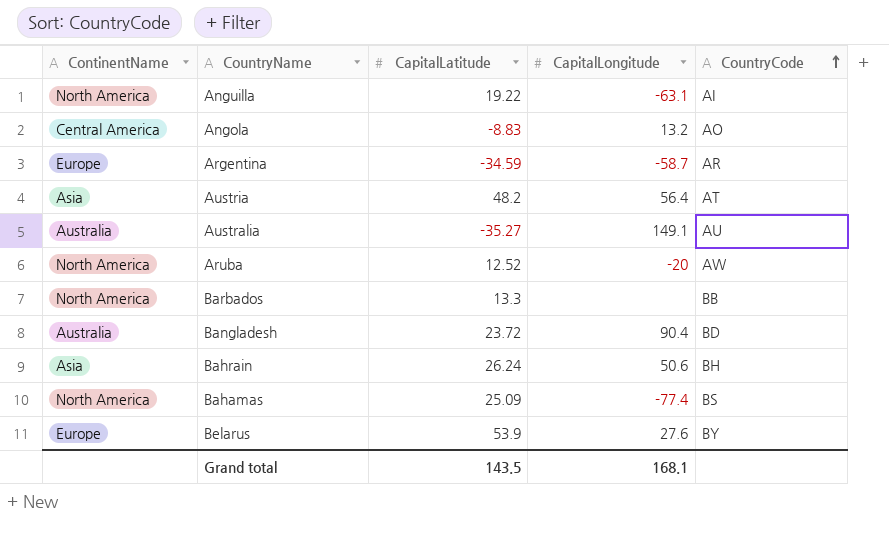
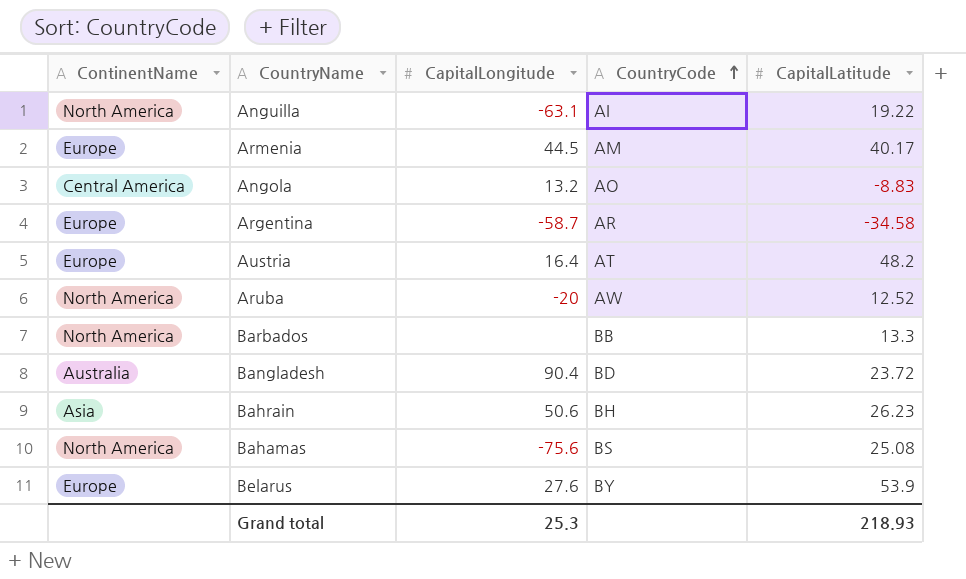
column CapitalLatitude | position: 3 -> 5
row Australia: Australia | -35.27 | 149.1 | AU -> none
row Armenia: none -> Europe | 44.5 | AM | 40.17
Argentina | CapitalLatitude: -34.59 -> -34.58
Austria | ContinentName: Asia -> Europe
Austria | CapitalLongitude: 56.4 -> 16.4
Bahrain | CapitalLatitude: 26.24 -> 26.23
Bahamas | CapitalLongitude: -77.4 -> -75.6
Bahamas | CapitalLatitude: 25.09 -> 25.08
Grand total | CapitalLongitude: 168.1 -> 25.3
Grand total | CapitalLatitude: 143.5 -> 218.93

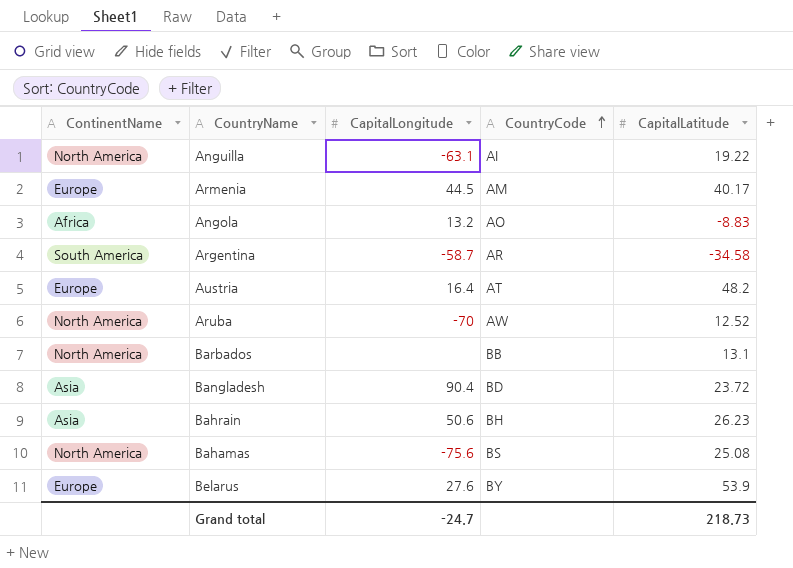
Angola | ContinentName: Central America -> Africa
Argentina | ContinentName: Europe -> South America
Aruba | CapitalLongitude: -20 -> -70
Barbados | CapitalLatitude: 13.3 -> 13.1
Bangladesh | ContinentName: Australia -> Asia
Grand total | CapitalLongitude: 25.3 -> -24.7
Grand total | CapitalLatitude: 218.93 -> 218.73

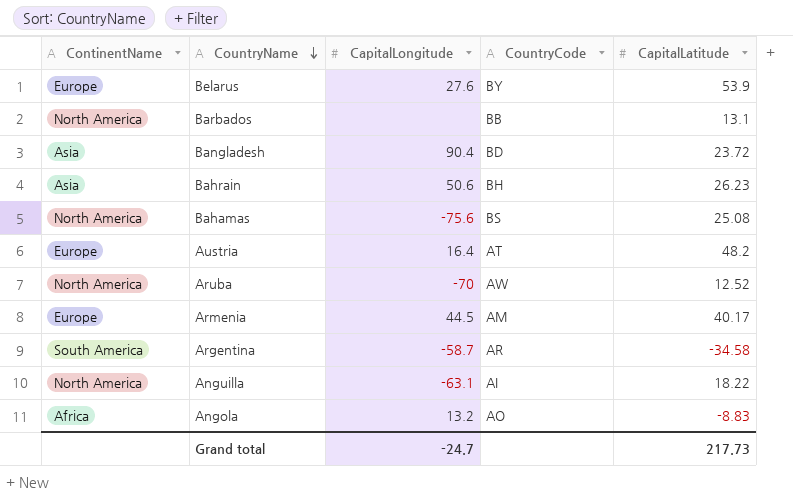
row order: CountryCode ascending -> CountryName descending
Anguilla | CapitalLatitude: 19.22 -> 18.22
Grand total | CapitalLatitude: 218.73 -> 217.73

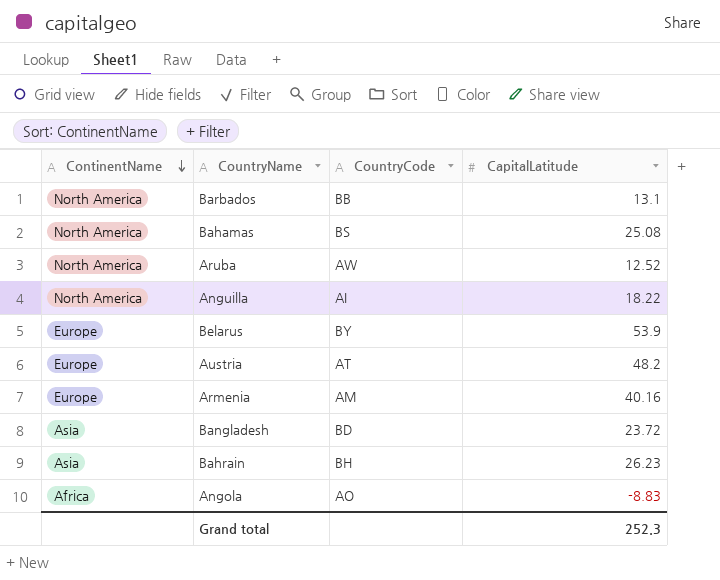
row order: CountryName descending -> ContinentName descending
column CapitalLongitude | position: 3 -> none
row Argentina: South America | -58.7 | AR | -34.58 -> none
Armenia | CapitalLatitude: 40.17 -> 40.16
Grand total | CapitalLatitude: 217.73 -> 252.3

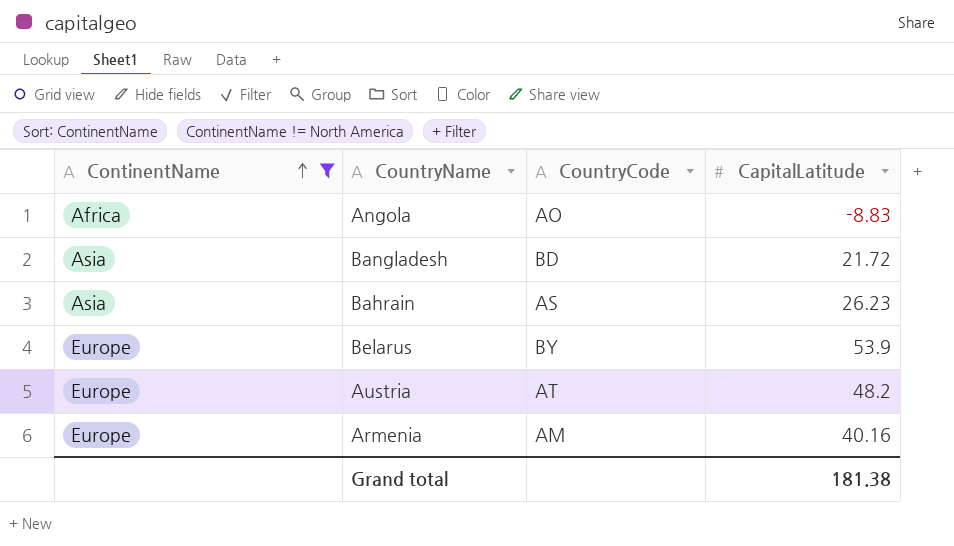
filter: none -> ContinentName != North America
row order: ContinentName descending -> ContinentName ascending
Bangladesh | CapitalLatitude: 23.72 -> 21.72
Bahrain | CountryCode: BH -> AS
Grand total | CapitalLatitude: 252.3 -> 181.38

